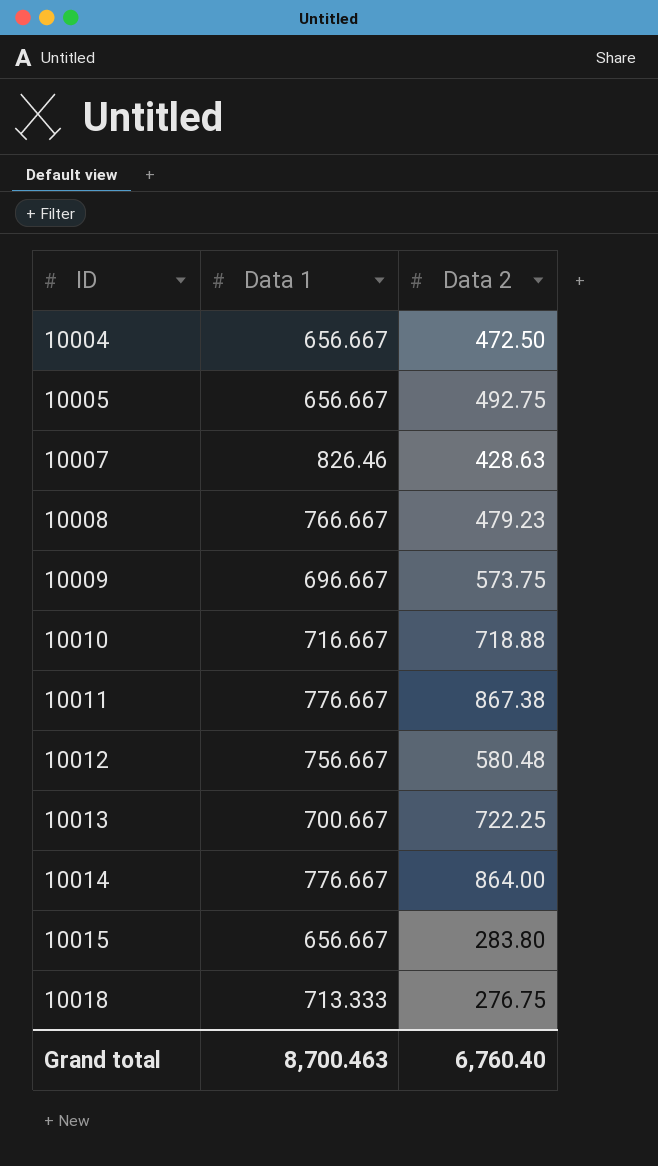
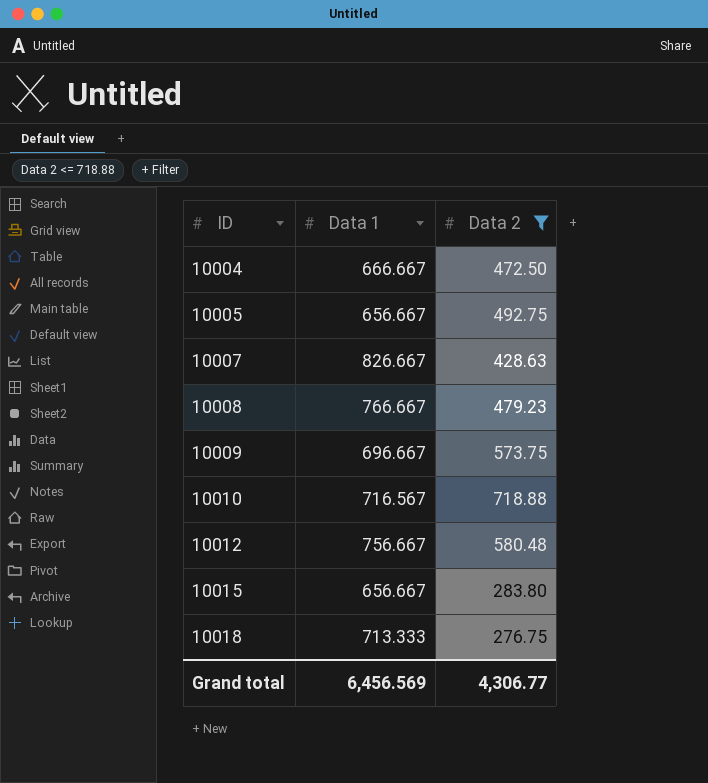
filter: none -> Data 2 <= 718.88
10004 | Data 1: 656.667 -> 666.667
10007 | Data 1: 826.46 -> 826.667
10010 | Data 1: 716.667 -> 716.567
Grand total | Data 1: 8,700.463 -> 6,456.569
Grand total | Data 2: 6,760.40 -> 4,306.77

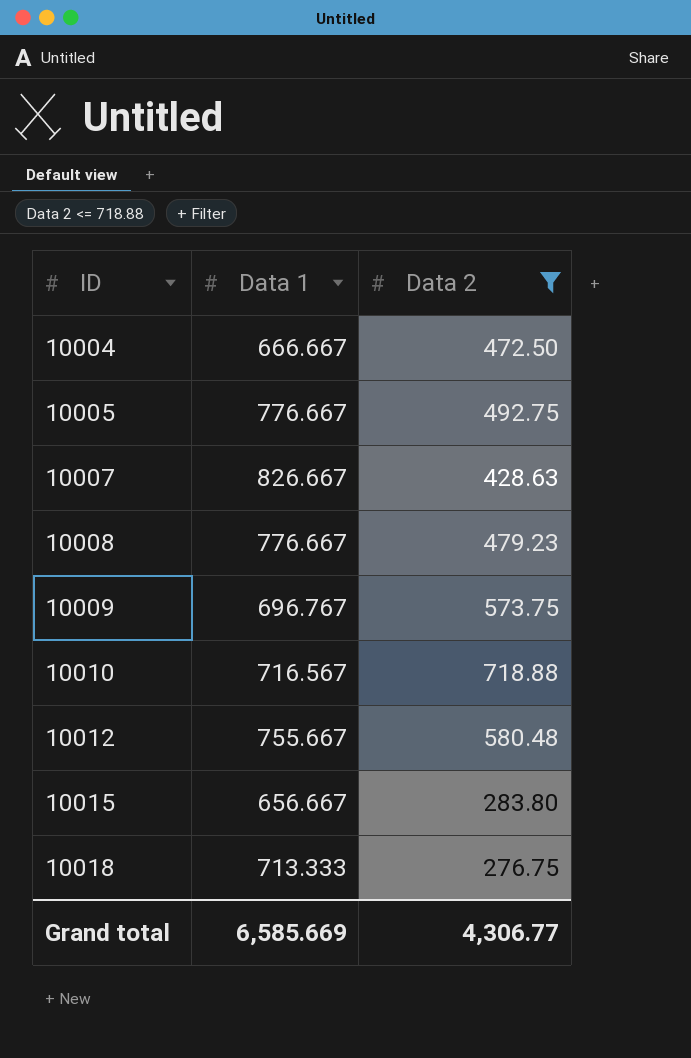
10005 | Data 1: 656.667 -> 776.667
10008 | Data 1: 766.667 -> 776.667
10009 | Data 1: 696.667 -> 696.767
10012 | Data 1: 756.667 -> 755.667
Grand total | Data 1: 6,456.569 -> 6,585.669

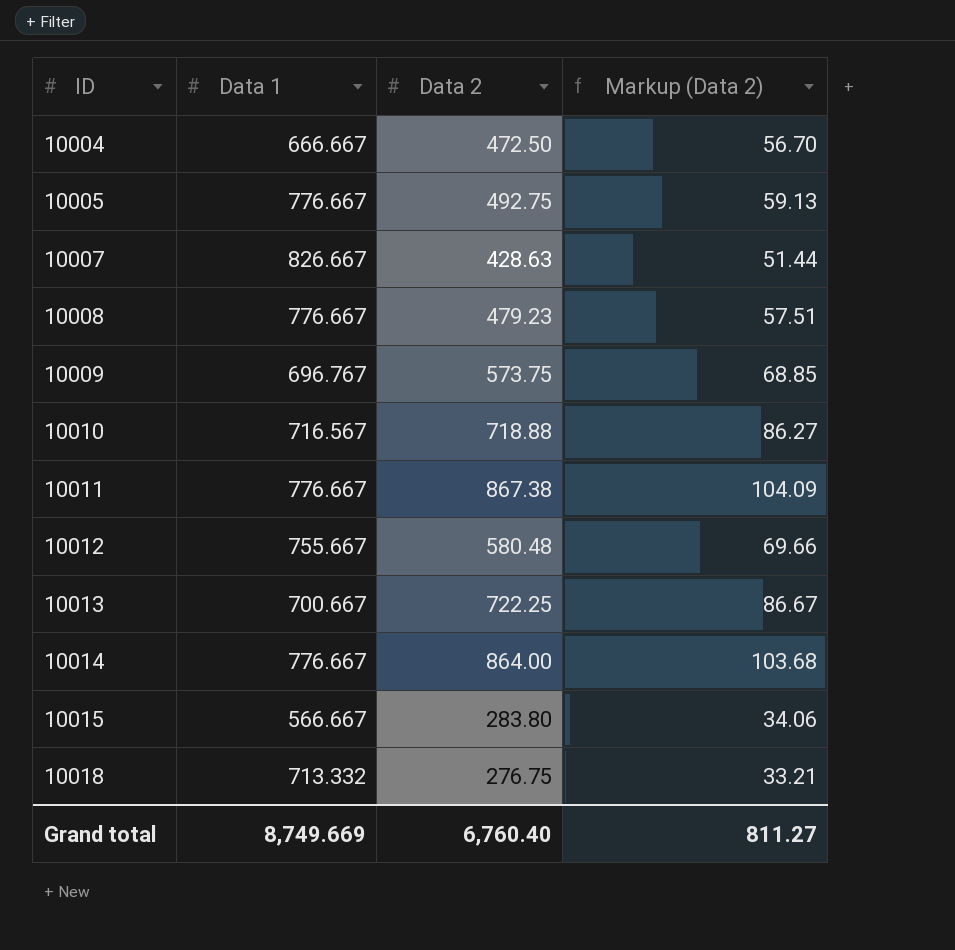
filter: Data 2 <= 718.88 -> none
column Markup (Data 2) | formula: none -> [Data 2] * 0.12
10015 | Data 1: 656.667 -> 566.667
10018 | Data 1: 713.333 -> 713.332
Grand total | Data 1: 6,585.669 -> 8,749.669
Grand total | Data 2: 4,306.77 -> 6,760.40

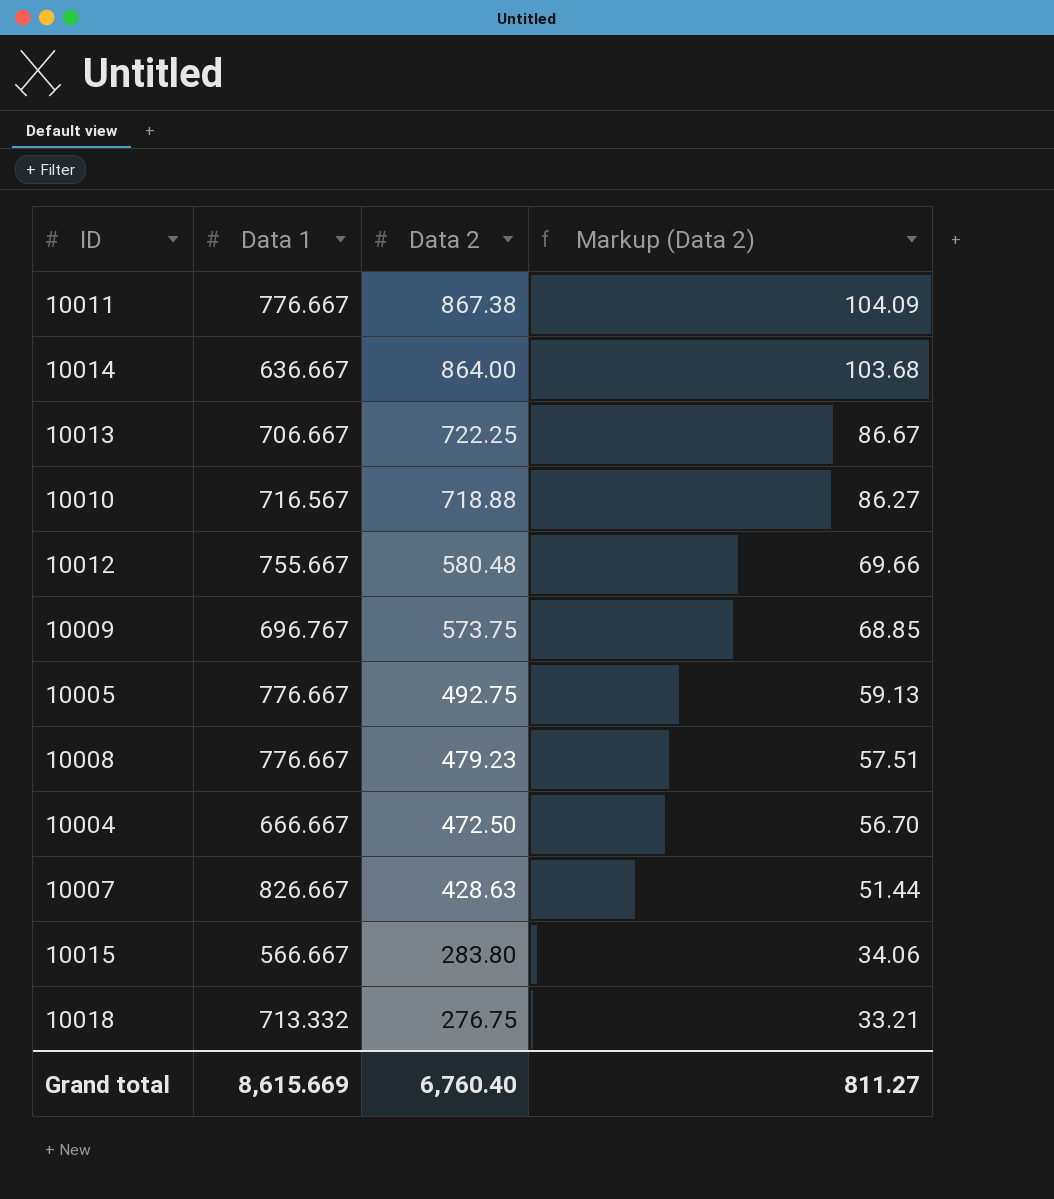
row order: ID ascending -> Data 2 descending
10014 | Data 1: 776.667 -> 636.667
10013 | Data 1: 700.667 -> 706.667
Grand total | Data 1: 8,749.669 -> 8,615.669

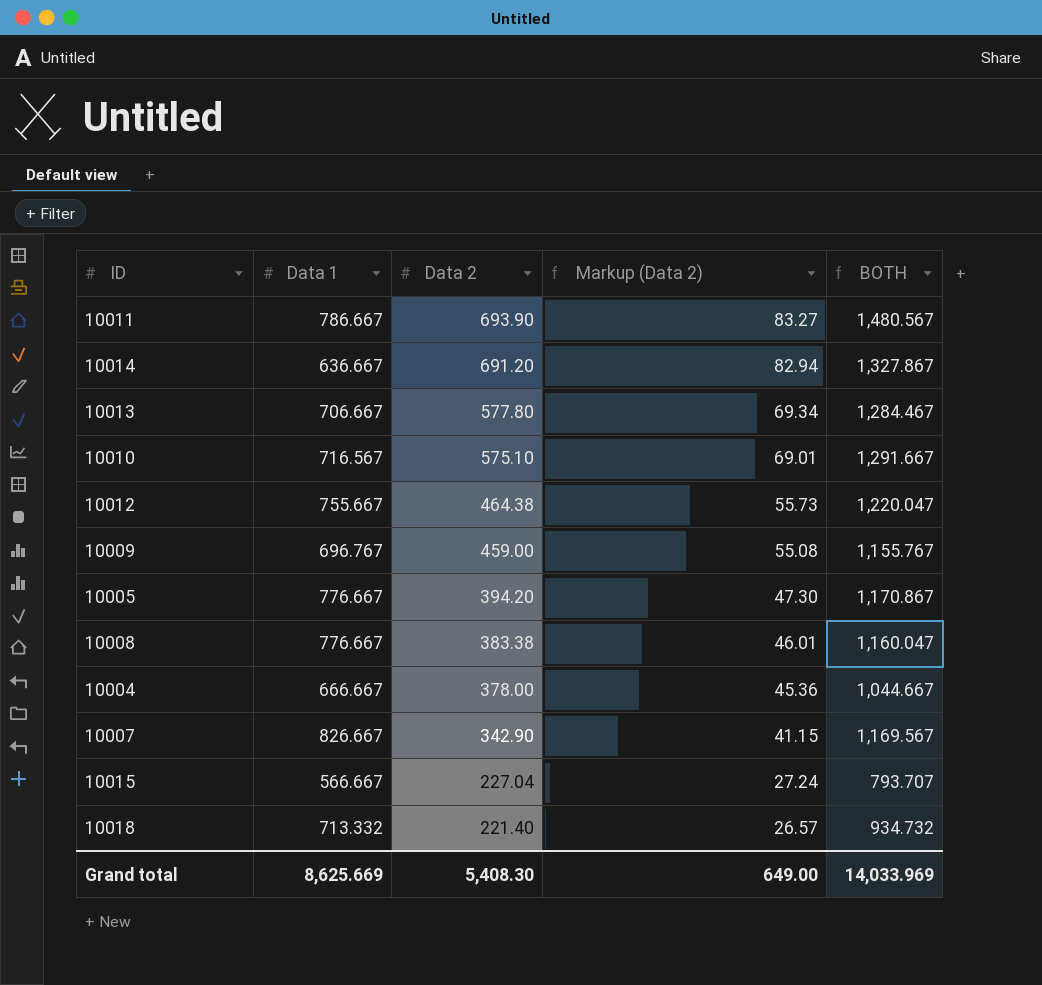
column BOTH | formula: none -> [Data 1] + [Data 2]
10011 | Data 1: 776.667 -> 786.667
10011 | Data 2: 867.38 -> 693.90
10011 | Markup (Data 2): 104.09 -> 83.27
10014 | Data 2: 864.00 -> 691.20
10014 | Markup (Data 2): 103.68 -> 82.94
10013 | Data 2: 722.25 -> 577.80
10013 | Markup (Data 2): 86.67 -> 69.34
10010 | Data 2: 718.88 -> 575.10
10010 | Markup (Data 2): 86.27 -> 69.01
10012 | Data 2: 580.48 -> 464.38
10012 | Markup (Data 2): 69.66 -> 55.73
10009 | Data 2: 573.75 -> 459.00
10009 | Markup (Data 2): 68.85 -> 55.08
10005 | Data 2: 492.75 -> 394.20
10005 | Markup (Data 2): 59.13 -> 47.30
10008 | Data 2: 479.23 -> 383.38
10008 | Markup (Data 2): 57.51 -> 46.01
10004 | Data 2: 472.50 -> 378.00
10004 | Markup (Data 2): 56.70 -> 45.36
10007 | Data 2: 428.63 -> 342.90
10007 | Markup (Data 2): 51.44 -> 41.15
10015 | Data 2: 283.80 -> 227.04
10015 | Markup (Data 2): 34.06 -> 27.24
10018 | Data 2: 276.75 -> 221.40
10018 | Markup (Data 2): 33.21 -> 26.57
Grand total | Data 1: 8,615.669 -> 8,625.669
Grand total | Data 2: 6,760.40 -> 5,408.30
Grand total | Markup (Data 2): 811.27 -> 649.00

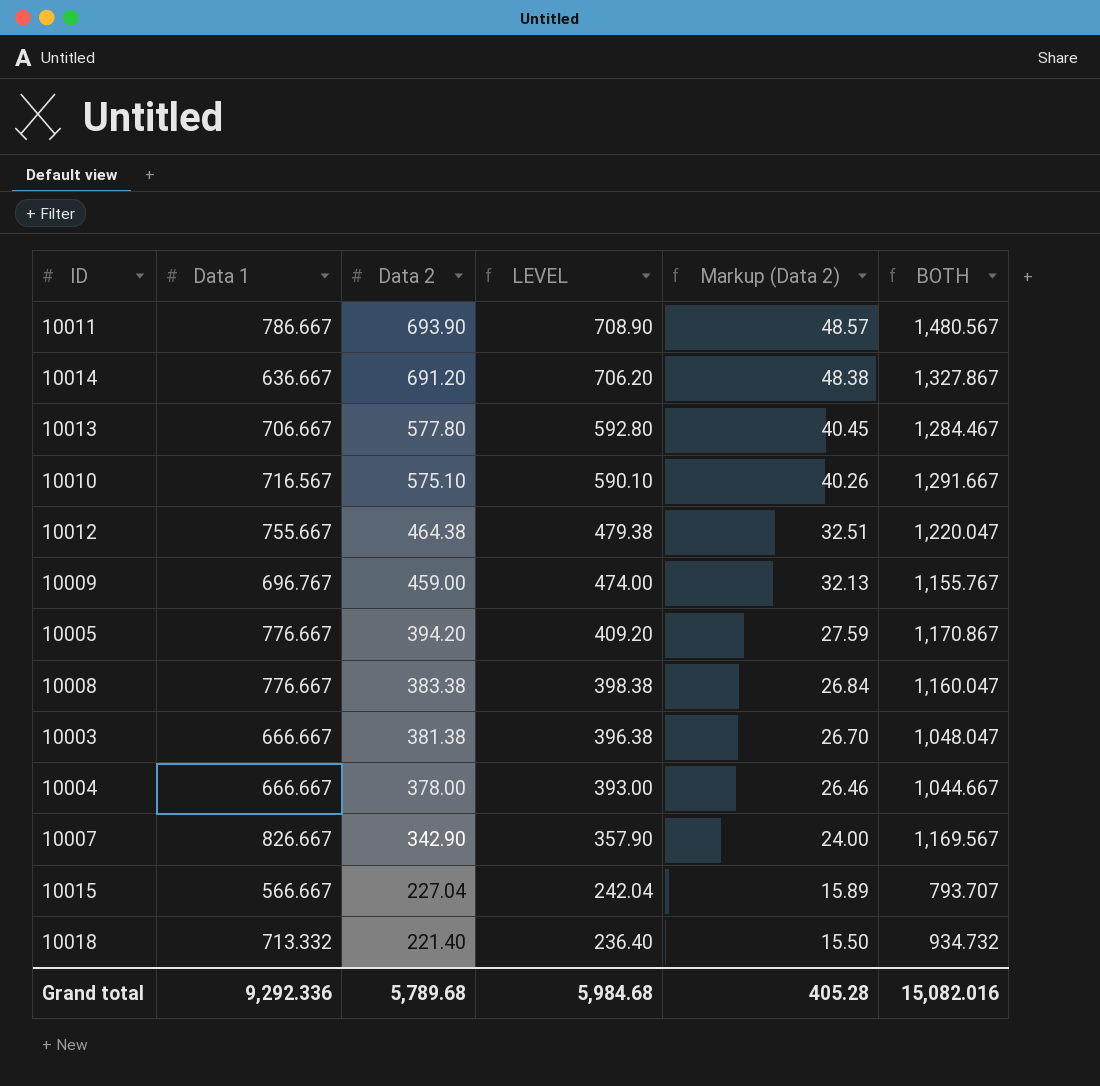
column LEVEL | formula: none -> [Data 2] + 15
column Markup (Data 2) | formula: [Data 2] * 0.12 -> [Data 2] * 0.07
row 10003: none -> 666.667 | 381.38 | 396.38 | 26.70 | 1,048.047
Grand total | Data 1: 8,625.669 -> 9,292.336
Grand total | Data 2: 5,408.30 -> 5,789.68
Grand total | Markup (Data 2): 649.00 -> 405.28
Grand total | BOTH: 14,033.969 -> 15,082.016

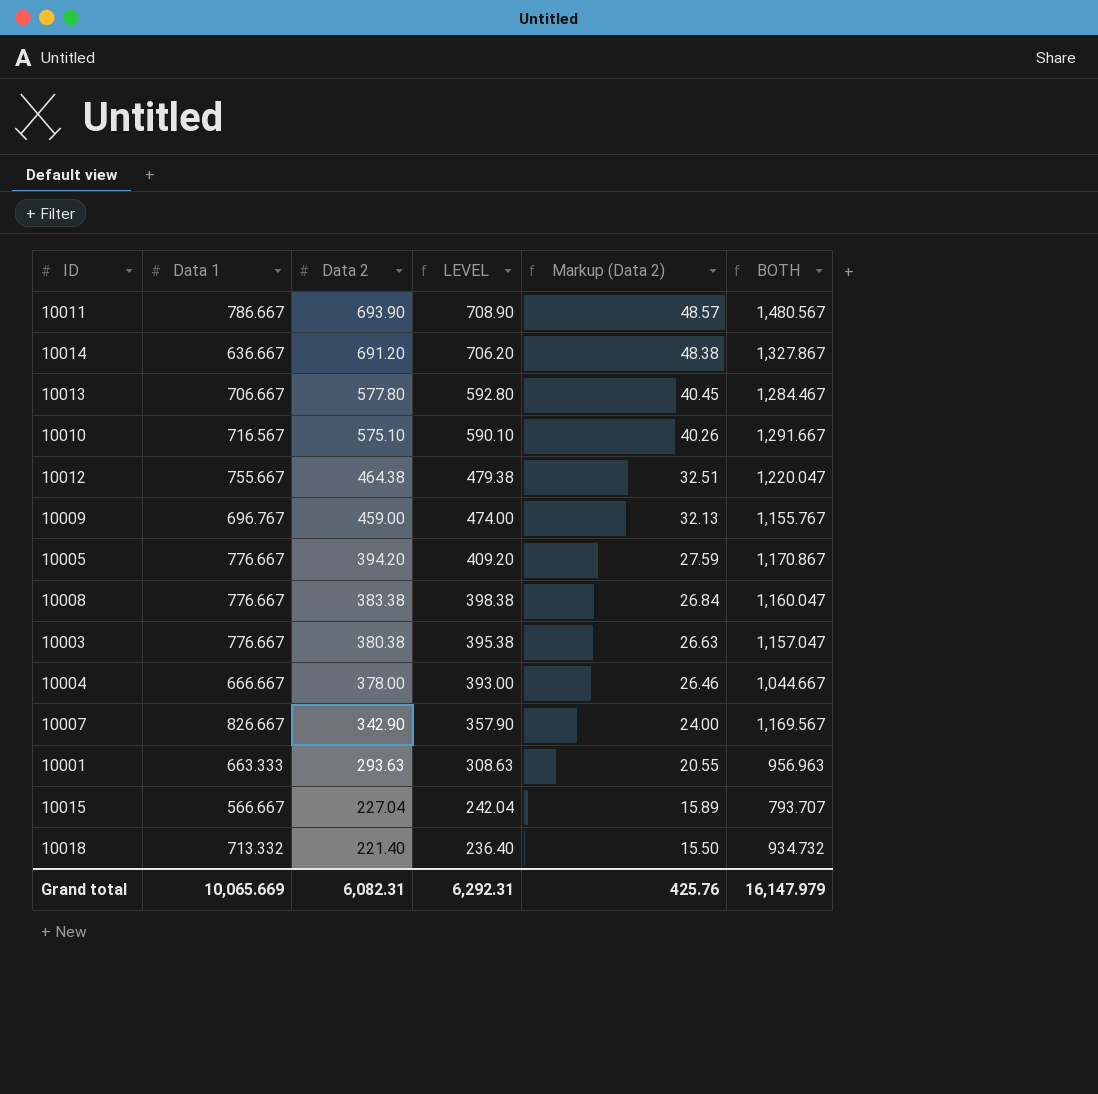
10003 | Data 1: 666.667 -> 776.667
10003 | Data 2: 381.38 -> 380.38
10003 | LEVEL: 396.38 -> 395.38
10003 | Markup (Data 2): 26.70 -> 26.63
10003 | BOTH: 1,048.047 -> 1,157.047
row 10001: none -> 663.333 | 293.63 | 308.63 | 20.55 | 956.963
Grand total | Data 1: 9,292.336 -> 10,065.669
Grand total | Data 2: 5,789.68 -> 6,082.31
Grand total | LEVEL: 5,984.68 -> 6,292.31
Grand total | Markup (Data 2): 405.28 -> 425.76
Grand total | BOTH: 15,082.016 -> 16,147.979

